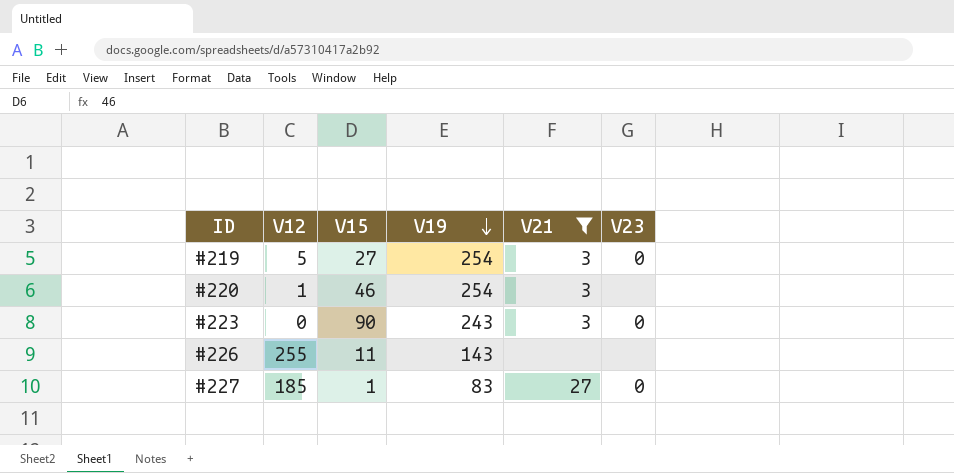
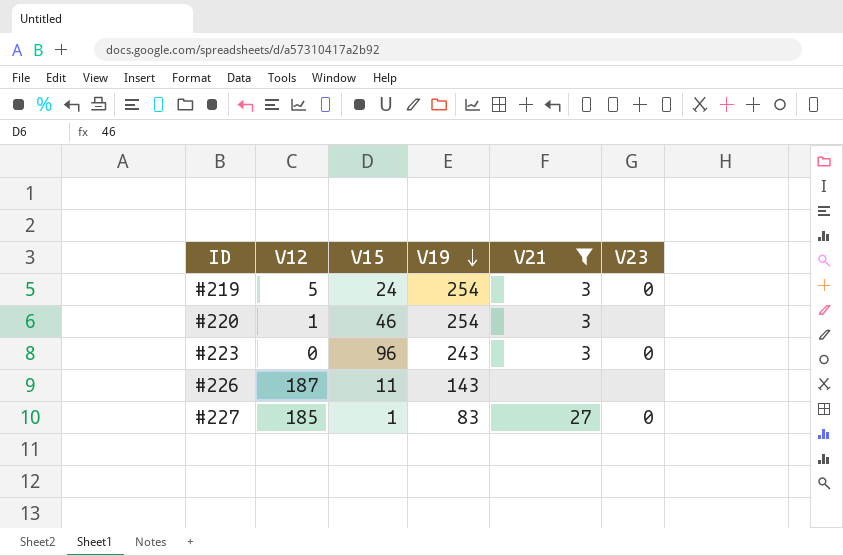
#219 | V15: 27 -> 24
#223 | V15: 90 -> 96
#226 | V12: 255 -> 187

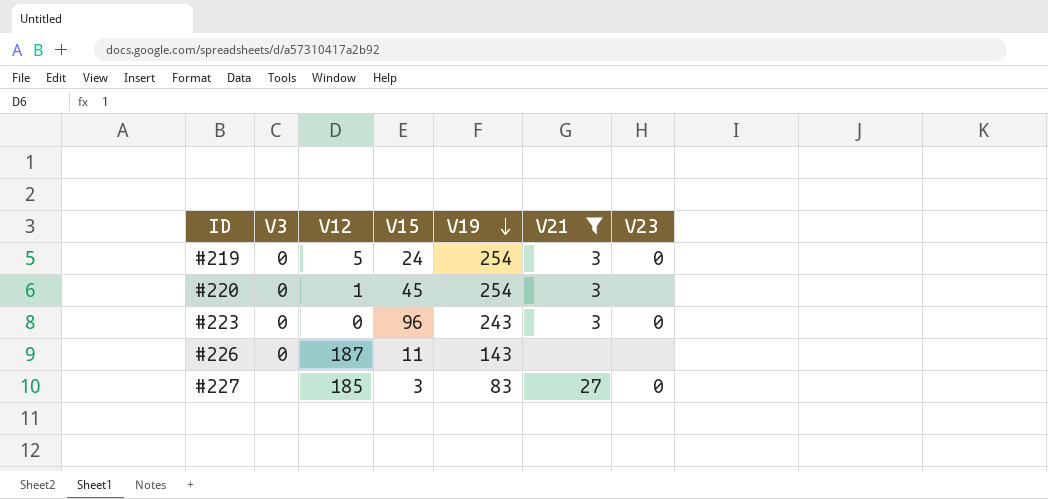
column V3 | position: none -> 2
#220 | V15: 46 -> 45
#227 | V15: 1 -> 3

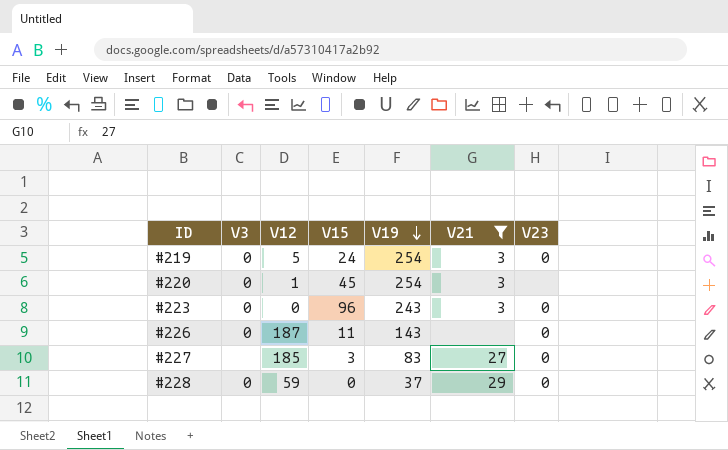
#226 | V23: none -> 0
row #228: none -> 0 | 59 | 0 | 37 | 29 | 0

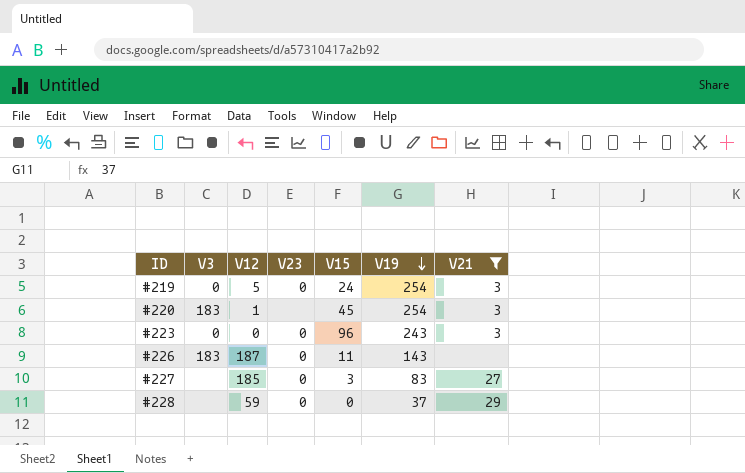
column V23 | position: 7 -> 4
#220 | V3: 0 -> 183
#226 | V3: 0 -> 183
#228 | V3: 0 -> none

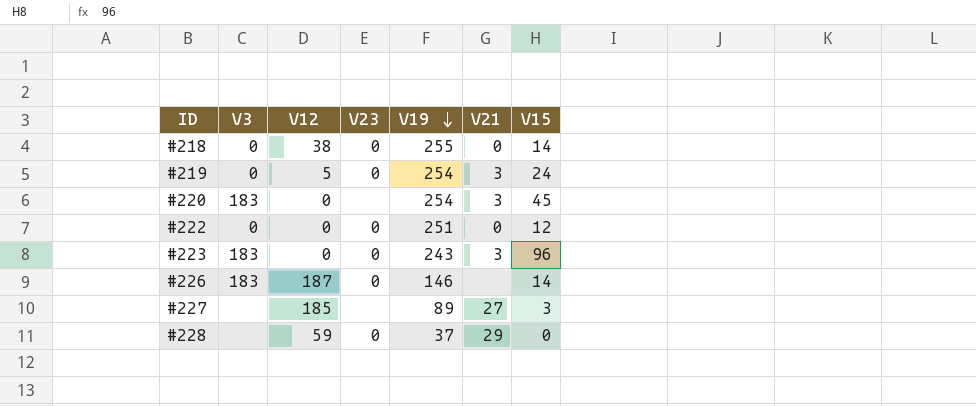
filter: V21 != 0 -> none
column V15 | position: 5 -> 7
#220 | V12: 1 -> 0
#223 | V3: 0 -> 183
#226 | V19: 143 -> 146
#226 | V15: 11 -> 14
#227 | V23: 0 -> none
#227 | V19: 83 -> 89

